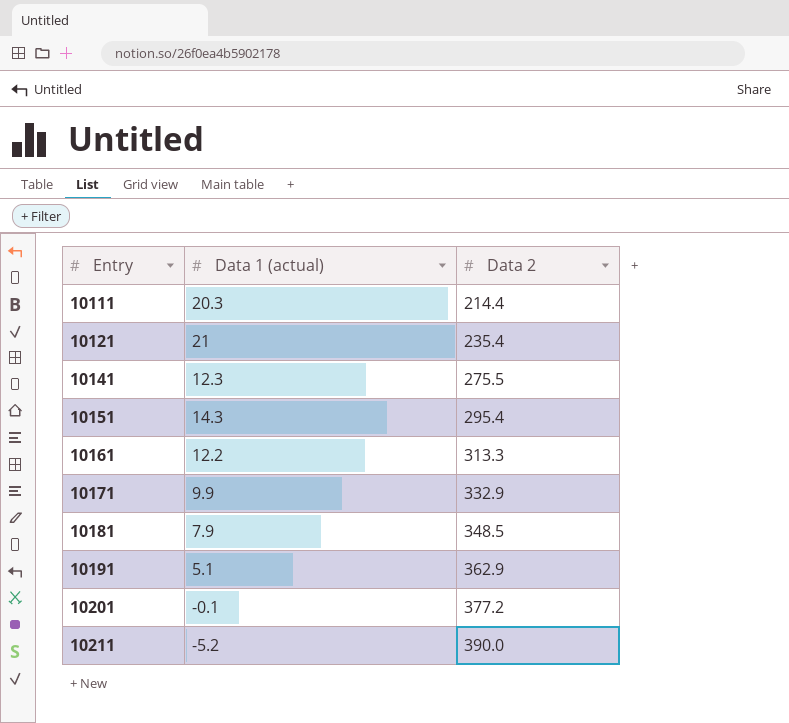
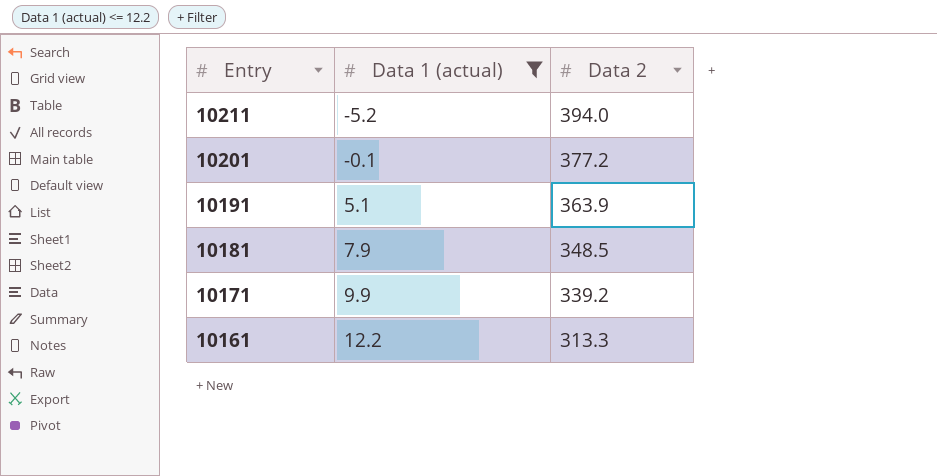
filter: none -> Data 1 (actual) <= 12.2
row order: Entry ascending -> Entry descending
10211 | Data 2: 390.0 -> 394.0
10191 | Data 2: 362.9 -> 363.9
10171 | Data 2: 332.9 -> 339.2

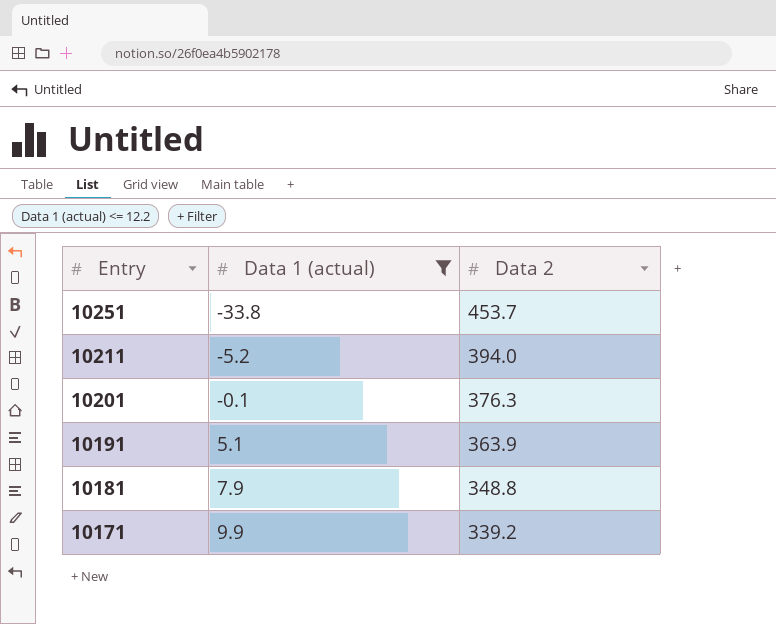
row 10161: 12.2 | 313.3 -> none
row 10251: none -> -33.8 | 453.7
10201 | Data 2: 377.2 -> 376.3
10181 | Data 2: 348.5 -> 348.8

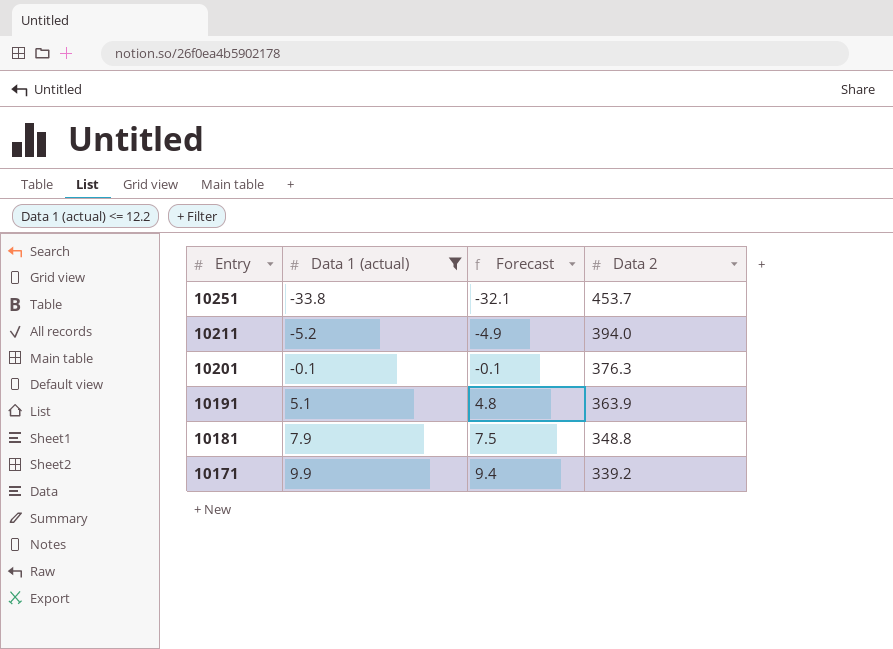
column Forecast | formula: none -> [Data 1 (actual)] * 0.95

